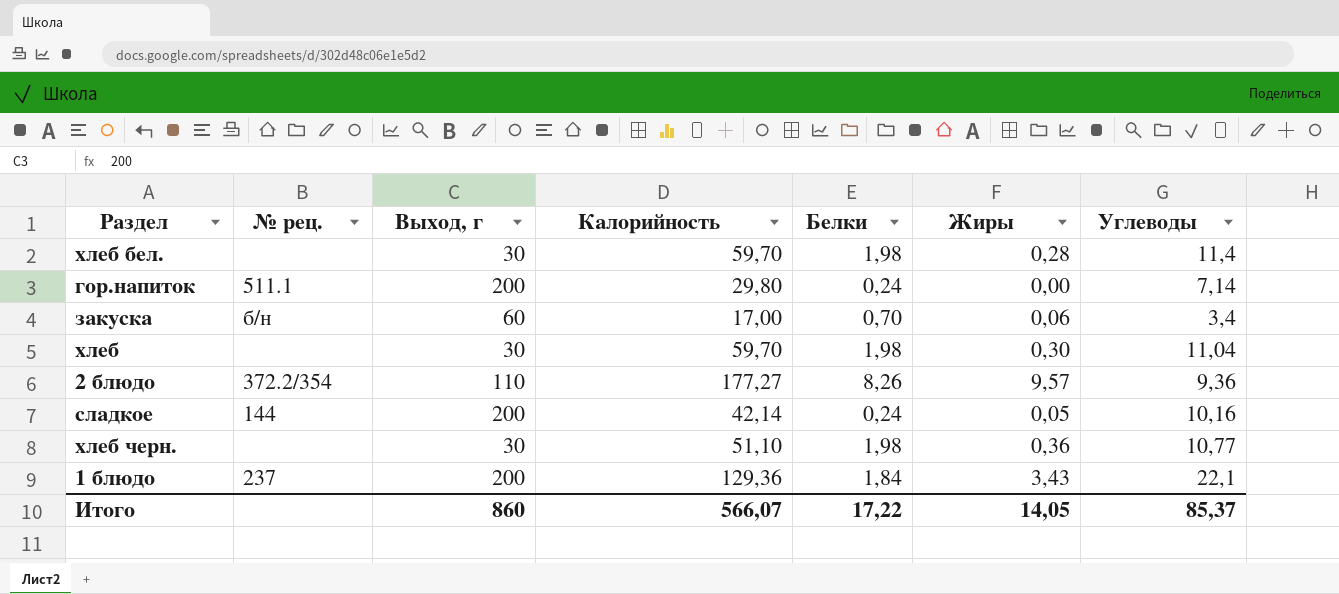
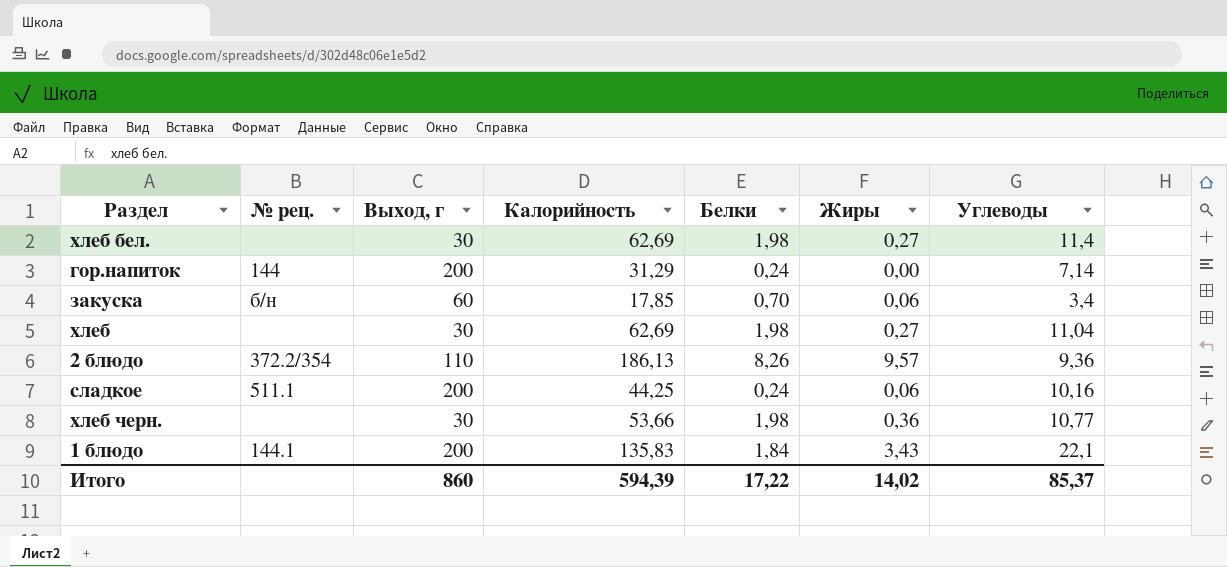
хлеб бел. | Калорийность: 59,70 -> 62,69
хлеб бел. | Жиры: 0,28 -> 0,27
гор.напиток | № рец.: 511.1 -> 144
гор.напиток | Калорийность: 29,80 -> 31,29
закуска | Калорийность: 17,00 -> 17,85
хлеб | Калорийность: 59,70 -> 62,69
хлеб | Жиры: 0,30 -> 0,27
2 блюдо | Калорийность: 177,27 -> 186,13
сладкое | № рец.: 144 -> 511.1
сладкое | Калорийность: 42,14 -> 44,25
сладкое | Жиры: 0,05 -> 0,06
хлеб черн. | Калорийность: 51,10 -> 53,66
1 блюдо | № рец.: 237 -> 144.1
1 блюдо | Калорийность: 129,36 -> 135,83
Итого | Калорийность: 566,07 -> 594,39
Итого | Жиры: 14,05 -> 14,02

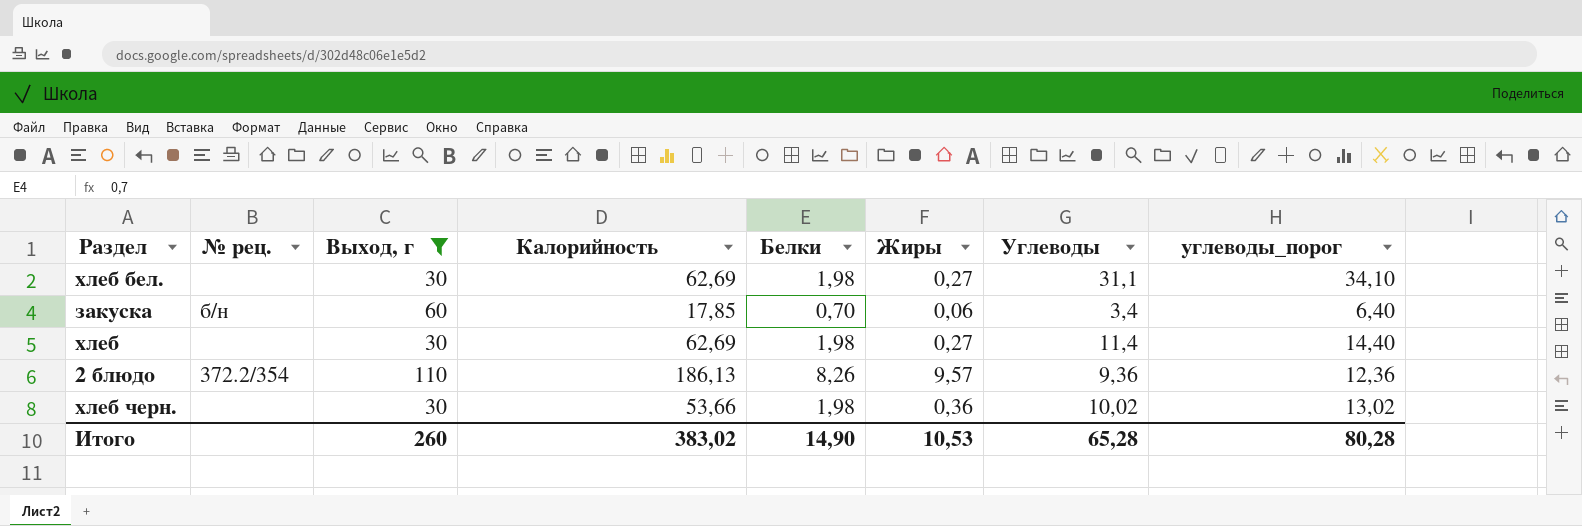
filter: none -> Выход, г != 200
column углеводы_порог | formula: none -> [Углеводы] + 3
хлеб бел. | Углеводы: 11,4 -> 31,1
хлеб | Углеводы: 11,04 -> 11,4
хлеб черн. | Углеводы: 10,77 -> 10,02
Итого | Выход, г: 860 -> 260
Итого | Калорийность: 594,39 -> 383,02
Итого | Белки: 17,22 -> 14,90
Итого | Жиры: 14,02 -> 10,53
Итого | Углеводы: 85,37 -> 65,28

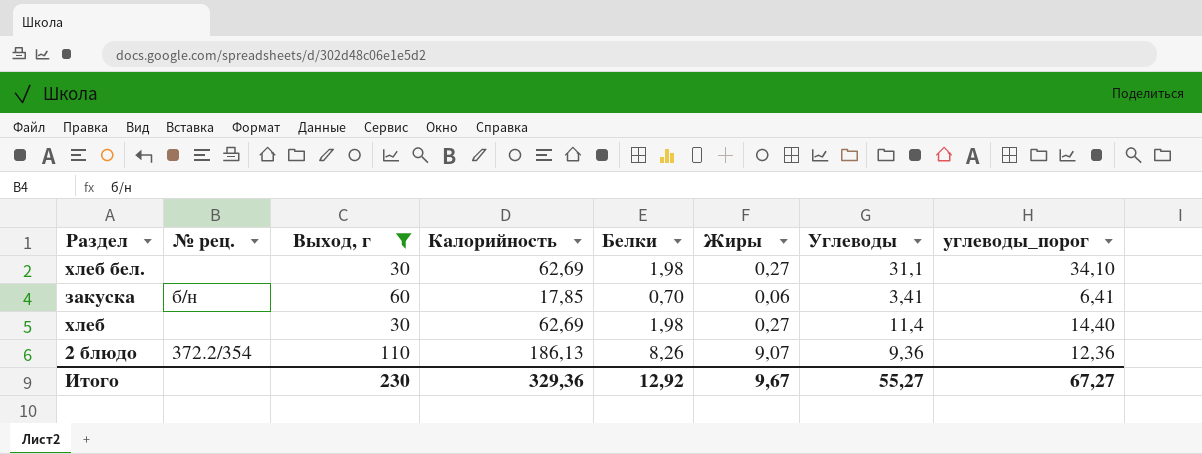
row хлеб черн.: none | 30 | 53,66 | 1,98 | 0,36 | 10,02 | 13,02 -> none
закуска | Углеводы: 3,4 -> 3,41
закуска | углеводы_порог: 6,40 -> 6,41
2 блюдо | Жиры: 9,57 -> 9,07
Итого | Выход, г: 260 -> 230
Итого | Калорийность: 383,02 -> 329,36
Итого | Белки: 14,90 -> 12,92
Итого | Жиры: 10,53 -> 9,67
Итого | Углеводы: 65,28 -> 55,27
Итого | углеводы_порог: 80,28 -> 67,27

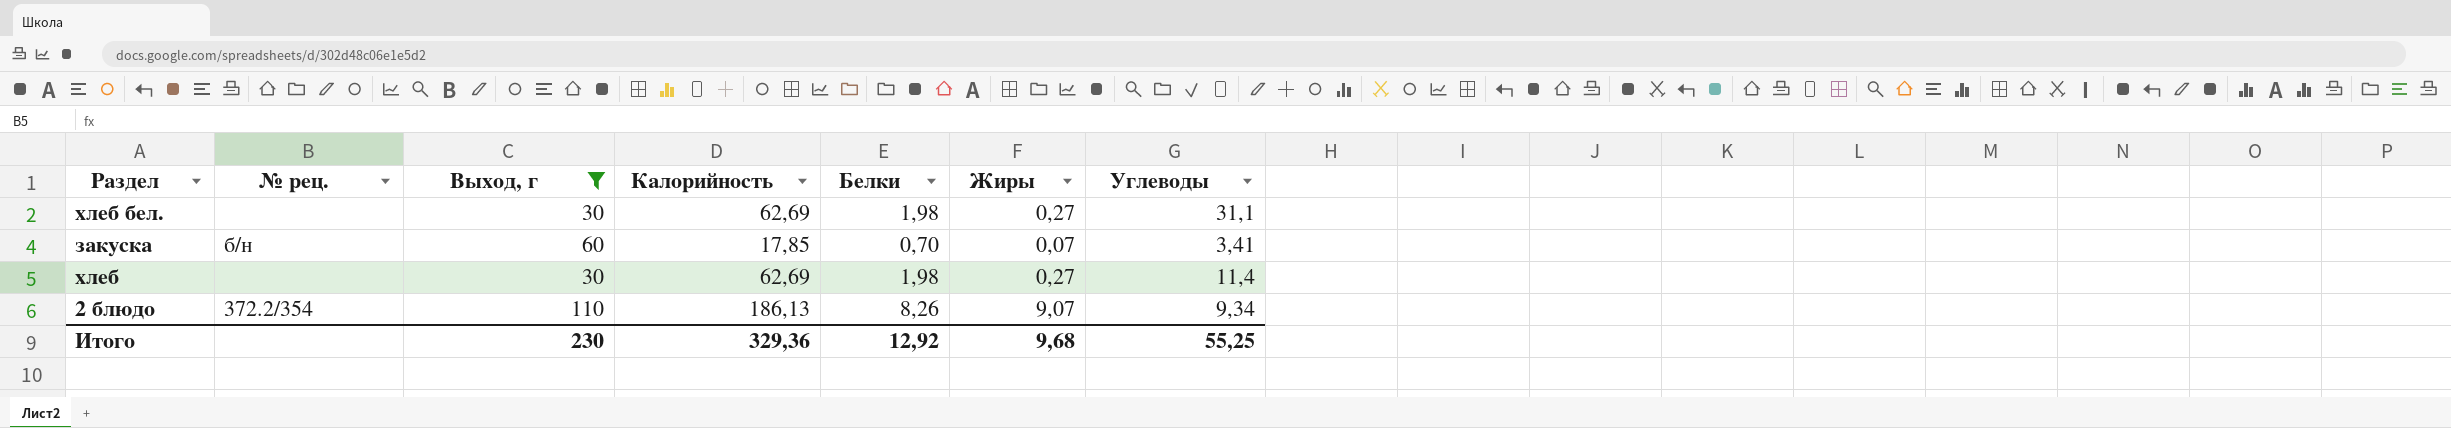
column углеводы_порог | formula: [Углеводы] + 3 -> none
закуска | Жиры: 0,06 -> 0,07
2 блюдо | Углеводы: 9,36 -> 9,34
Итого | Жиры: 9,67 -> 9,68
Итого | Углеводы: 55,27 -> 55,25

